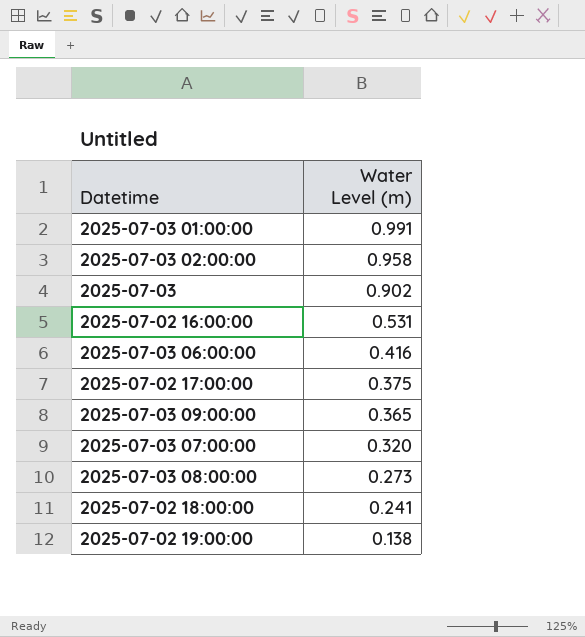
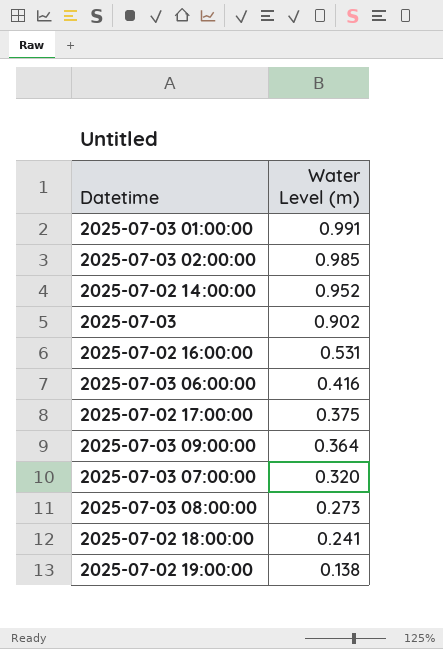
2025-07-03 02:00:00 | Water Level (m): 0.958 -> 0.985
row 2025-07-02 14:00:00: none -> 0.952
2025-07-03 09:00:00 | Water Level (m): 0.365 -> 0.364

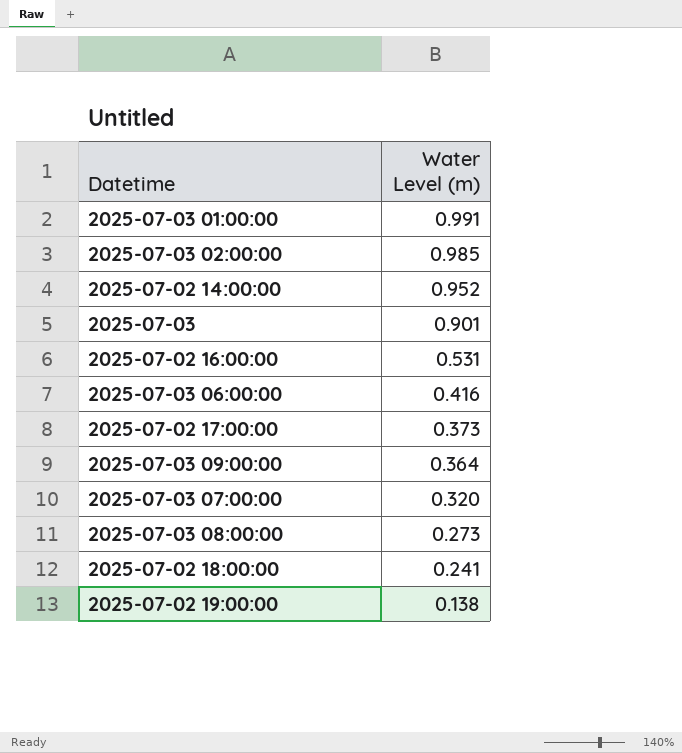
2025-07-03 | Water Level (m): 0.902 -> 0.901
2025-07-02 17:00:00 | Water Level (m): 0.375 -> 0.373

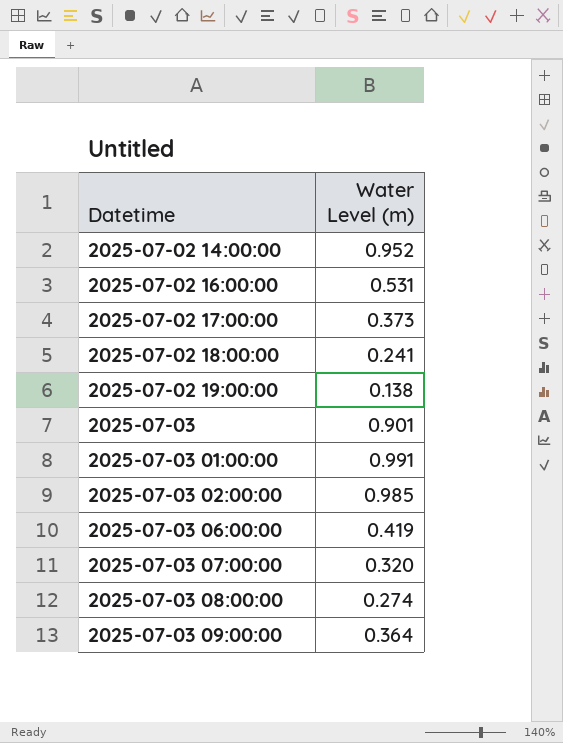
row order: Water Level (m) descending -> Datetime ascending
2025-07-03 06:00:00 | Water Level (m): 0.416 -> 0.419
2025-07-03 08:00:00 | Water Level (m): 0.273 -> 0.274

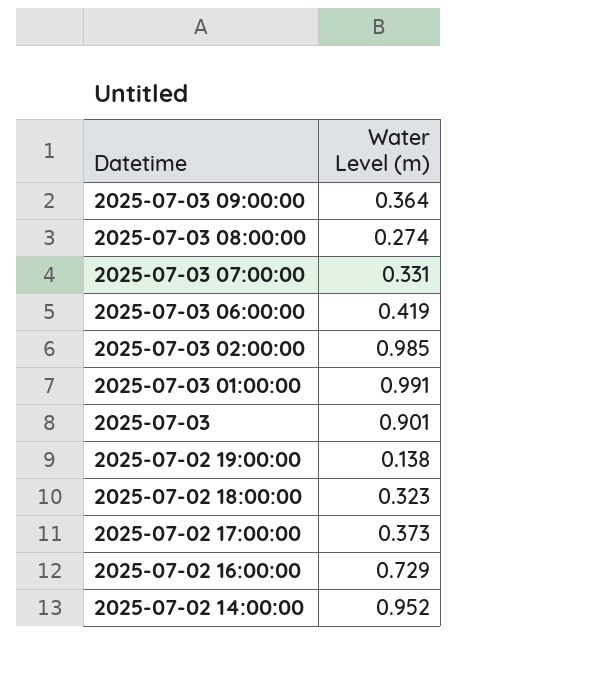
row order: Datetime ascending -> Datetime descending
2025-07-03 07:00:00 | Water Level (m): 0.320 -> 0.331
2025-07-02 18:00:00 | Water Level (m): 0.241 -> 0.323
2025-07-02 16:00:00 | Water Level (m): 0.531 -> 0.729

